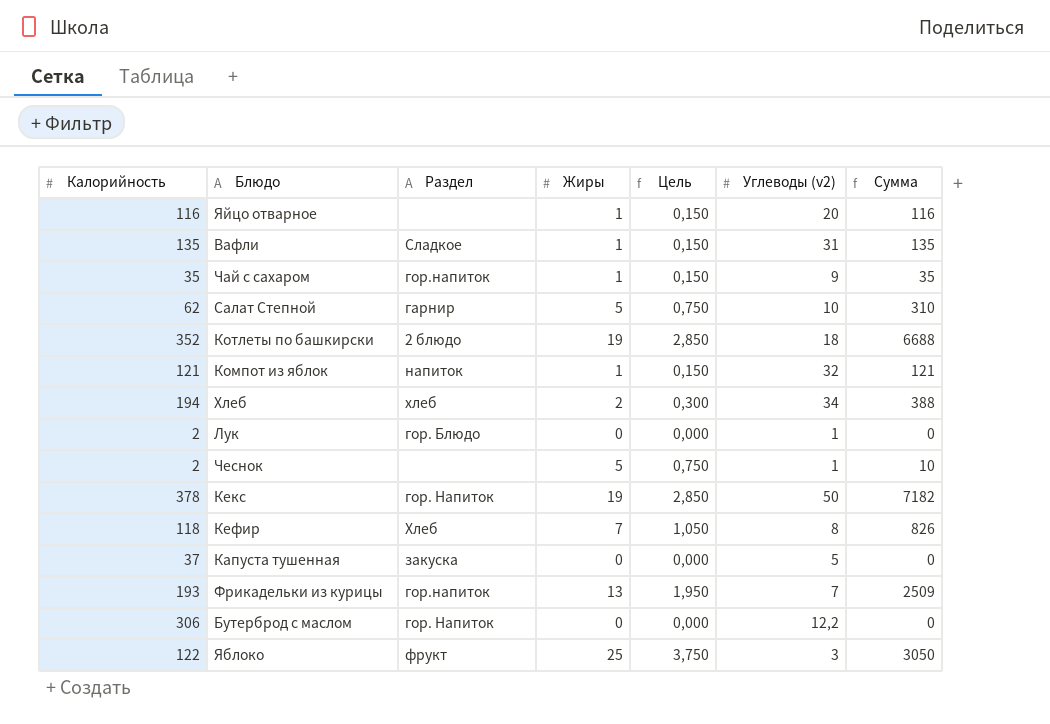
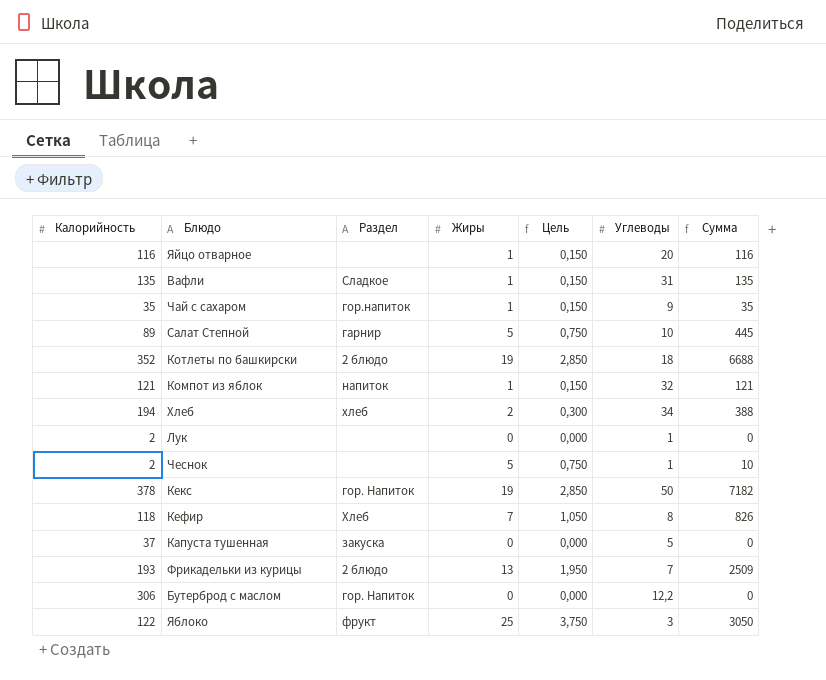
column name: Углеводы (v2) -> Углеводы
Салат Степной | Калорийность: 62 -> 89
Салат Степной | Сумма: 310 -> 445
Лук | Раздел: гор. Блюдо -> none
Фрикадельки из курицы | Раздел: гор.напиток -> 2 блюдо

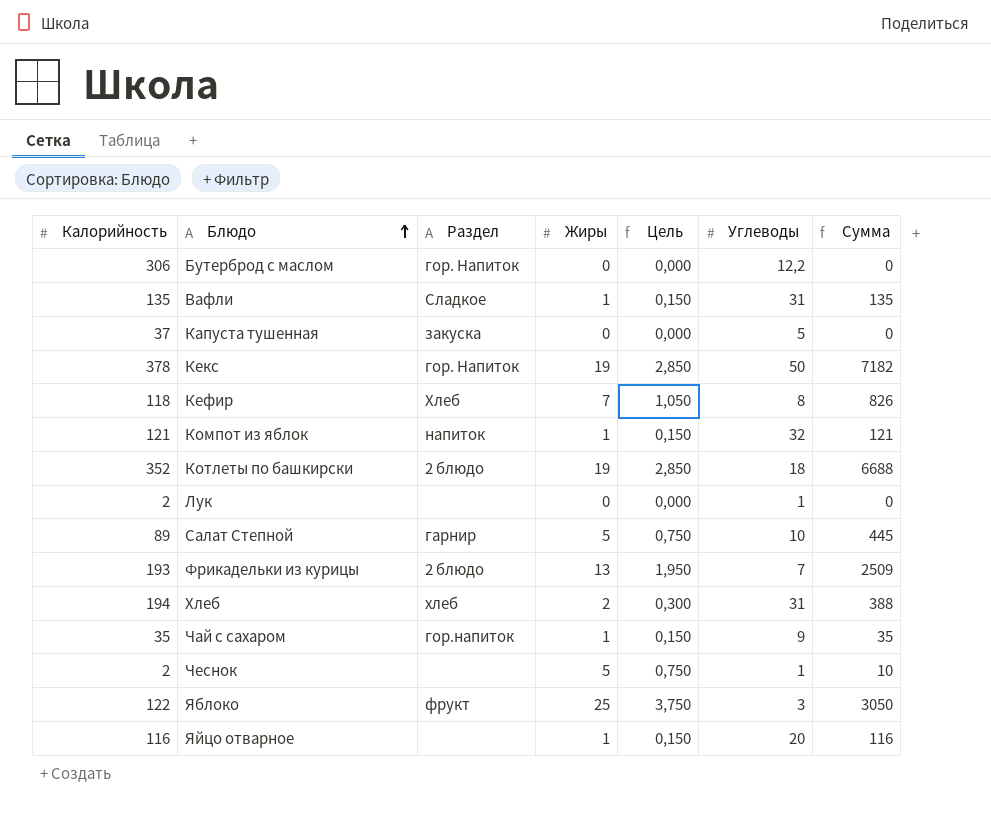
row order: none -> Блюдо ascending
Хлеб | Углеводы: 34 -> 31

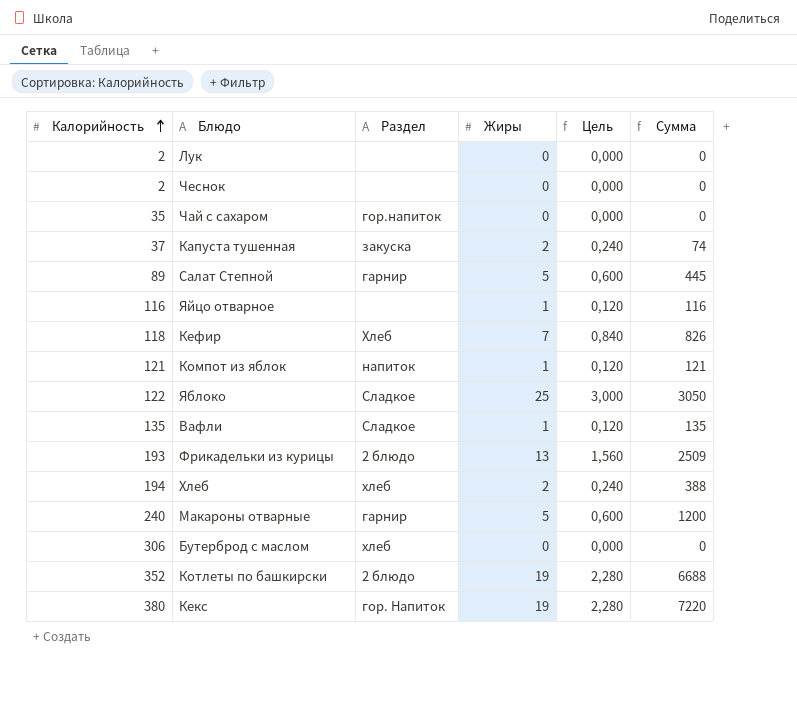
row order: Блюдо ascending -> Калорийность ascending
column Углеводы | position: 6 -> none
column Цель | formula: [Жиры] * 0,15 -> [Жиры] * 0,12
Чеснок | Жиры: 5 -> 0
Чеснок | Сумма: 10 -> 0
Чай с сахаром | Жиры: 1 -> 0
Чай с сахаром | Сумма: 35 -> 0
Капуста тушенная | Жиры: 0 -> 2
Капуста тушенная | Сумма: 0 -> 74
Яблоко | Раздел: фрукт -> Сладкое
row Макароны отварные: none -> 240 | гарнир | 5 | 0,600 | 1200
Бутерброд с маслом | Раздел: гор. Напиток -> хлеб
Кекс | Калорийность: 378 -> 380
Кекс | Сумма: 7182 -> 7220

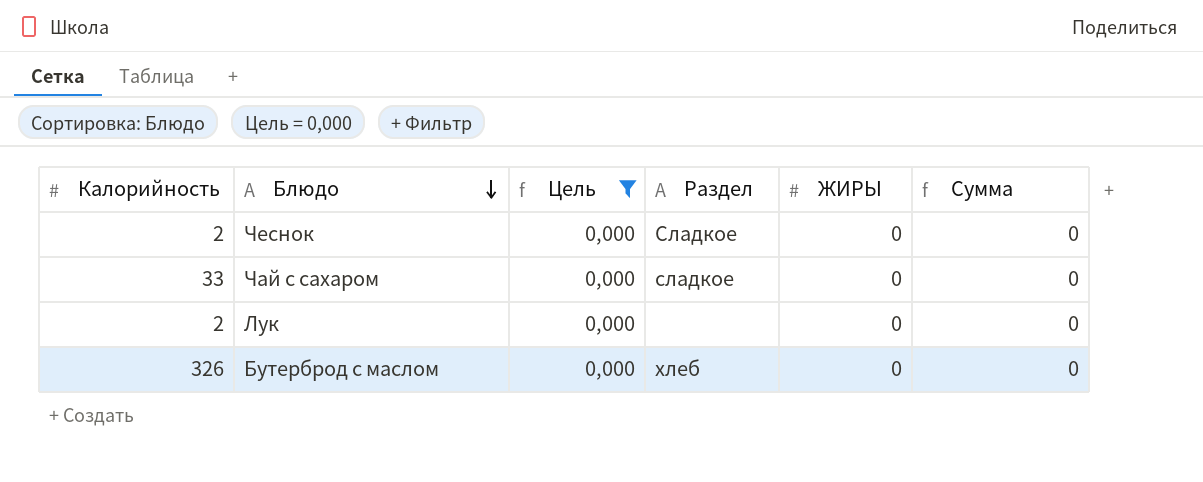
filter: none -> Цель = 0,000
row order: Калорийность ascending -> Блюдо descending
column Цель | position: 5 -> 3
column name: Жиры -> ЖИРЫ
Чеснок | Раздел: none -> Сладкое
Чай с сахаром | Калорийность: 35 -> 33
Чай с сахаром | Раздел: гор.напиток -> сладкое
Бутерброд с маслом | Калорийность: 306 -> 326

